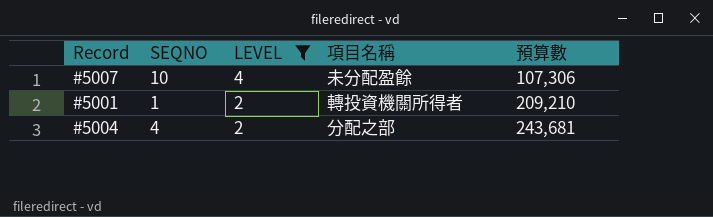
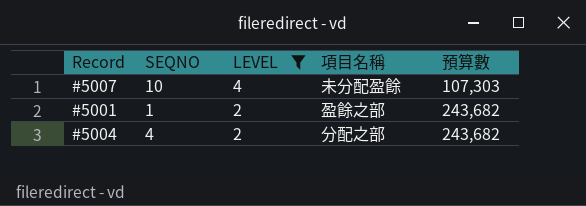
#5007 | 預算數: 107,306 -> 107,303
#5001 | 項目名稱: 轉投資機關所得者 -> 盈餘之部
#5001 | 預算數: 209,210 -> 243,682
#5004 | 預算數: 243,681 -> 243,682

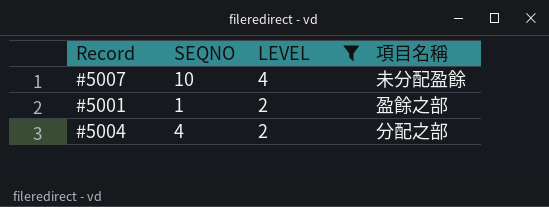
column 預算數 | position: 5 -> none

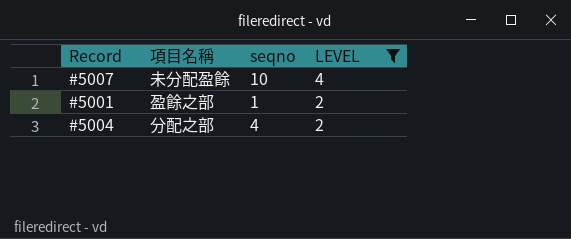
column 項目名稱 | position: 4 -> 2
column name: SEQNO -> seqno

